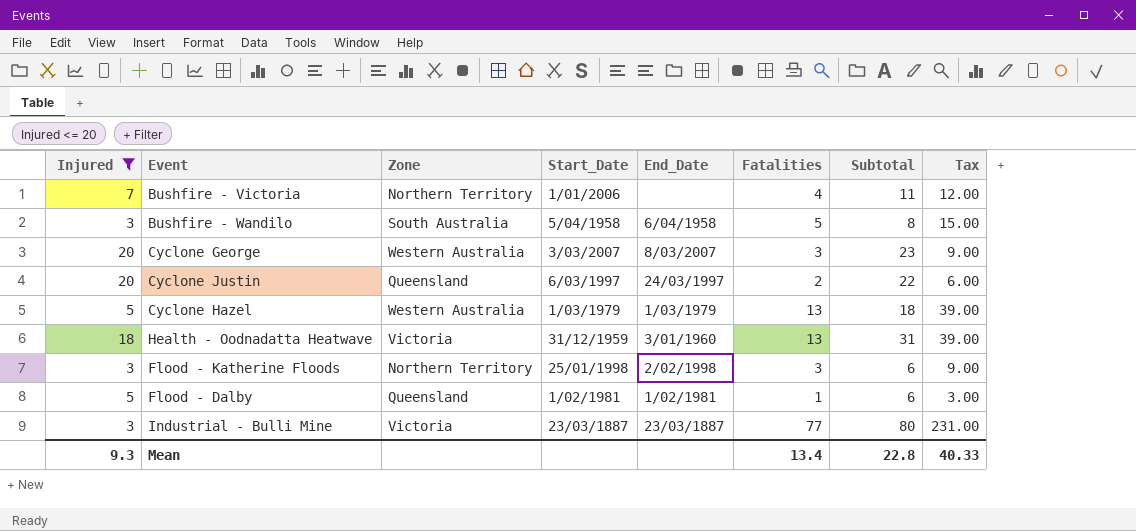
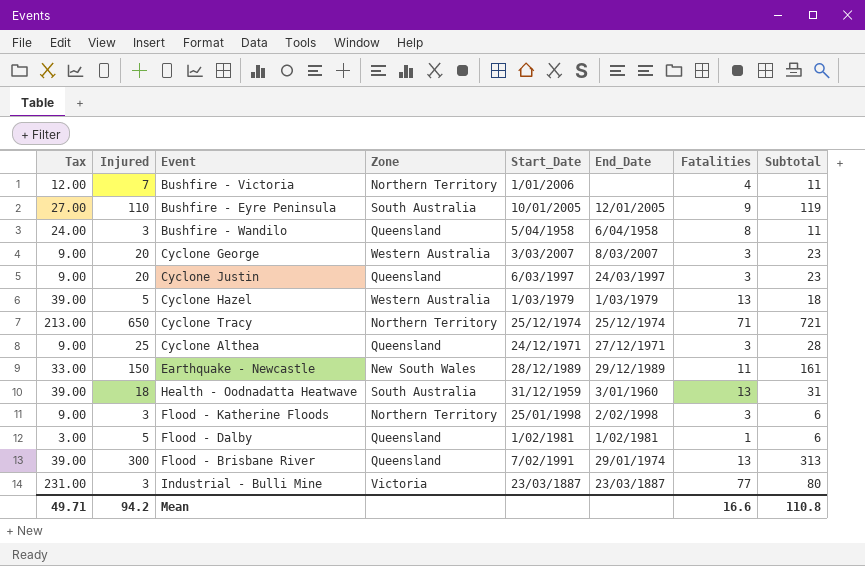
filter: Injured <= 20 -> none
column Tax | position: 8 -> 1
Bushfire - Wandilo | Tax: 15.00 -> 24.00
Bushfire - Wandilo | Zone: South Australia -> Queensland
Bushfire - Wandilo | Fatalities: 5 -> 8
Bushfire - Wandilo | Subtotal: 8 -> 11
Cyclone Justin | Tax: 6.00 -> 9.00
Cyclone Justin | Fatalities: 2 -> 3
Cyclone Justin | Subtotal: 22 -> 23
Health - Oodnadatta Heatwave | Zone: Victoria -> South Australia
Mean | Tax: 40.33 -> 49.71
Mean | Injured: 9.3 -> 94.2
Mean | Fatalities: 13.4 -> 16.6
Mean | Subtotal: 22.8 -> 110.8

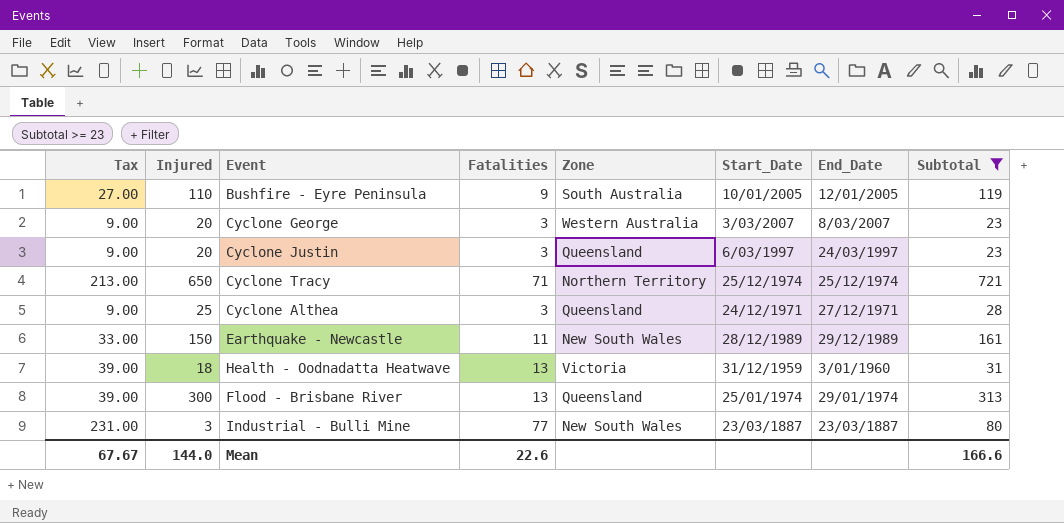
filter: none -> Subtotal >= 23
column Fatalities | position: 7 -> 4
Health - Oodnadatta Heatwave | Zone: South Australia -> Victoria
Flood - Brisbane River | Start_Date: 7/02/1991 -> 25/01/1974
Industrial - Bulli Mine | Zone: Victoria -> New South Wales
Mean | Tax: 49.71 -> 67.67
Mean | Injured: 94.2 -> 144.0
Mean | Fatalities: 16.6 -> 22.6
Mean | Subtotal: 110.8 -> 166.6

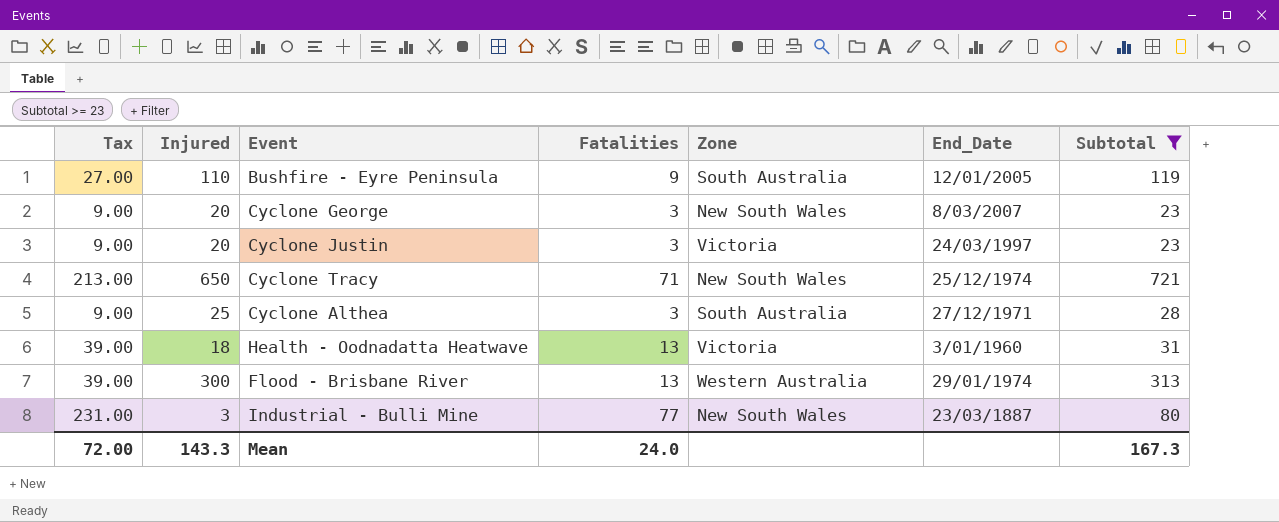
column Start_Date | position: 6 -> none
row Earthquake - Newcastle: 33.00 | 150 | 11 | New South Wales | 28/12/1989 | 29/12/1989 | 161 -> none
Cyclone George | Zone: Western Australia -> New South Wales
Cyclone Justin | Zone: Queensland -> Victoria
Cyclone Tracy | Zone: Northern Territory -> New South Wales
Cyclone Althea | Zone: Queensland -> South Australia
Flood - Brisbane River | Zone: Queensland -> Western Australia
Mean | Tax: 67.67 -> 72.00
Mean | Injured: 144.0 -> 143.3
Mean | Fatalities: 22.6 -> 24.0
Mean | Subtotal: 166.6 -> 167.3

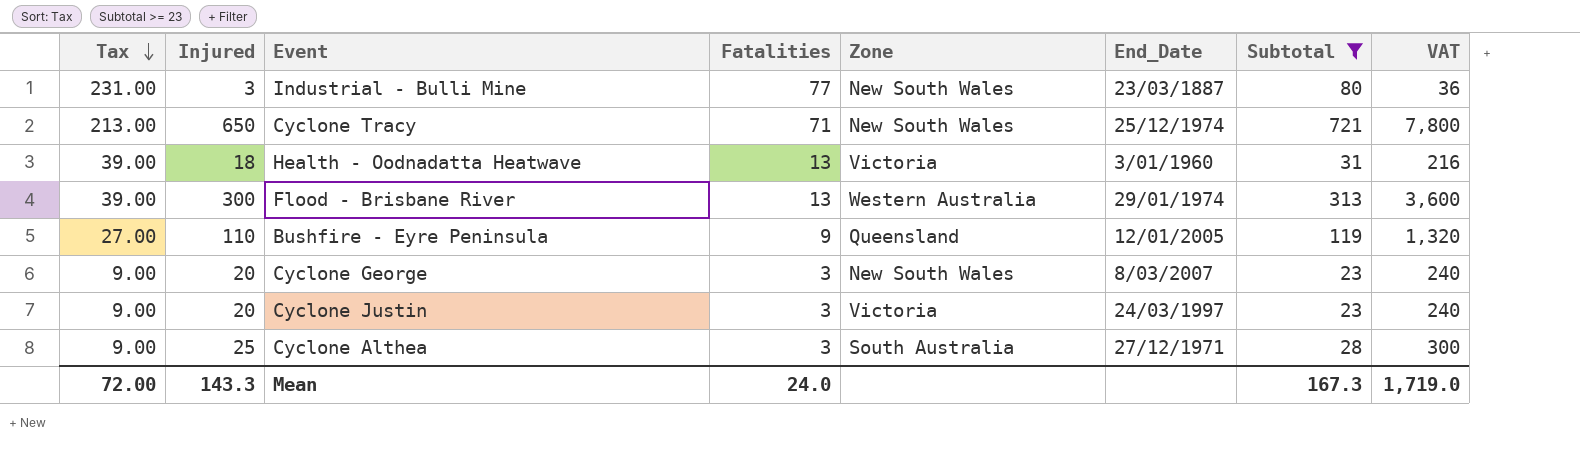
row order: none -> Tax descending
column VAT | formula: none -> [Injured] * 12
Bushfire - Eyre Peninsula | Zone: South Australia -> Queensland

